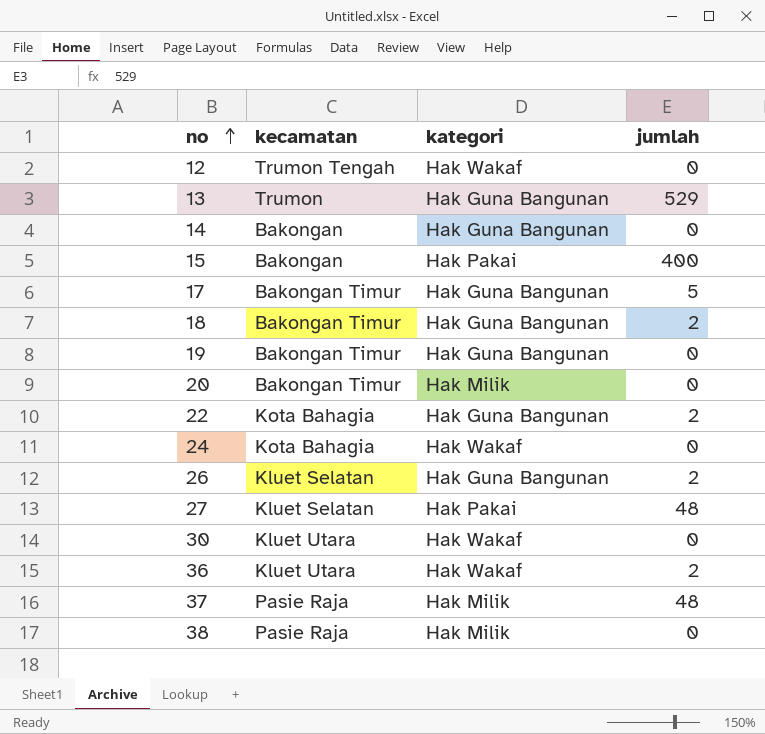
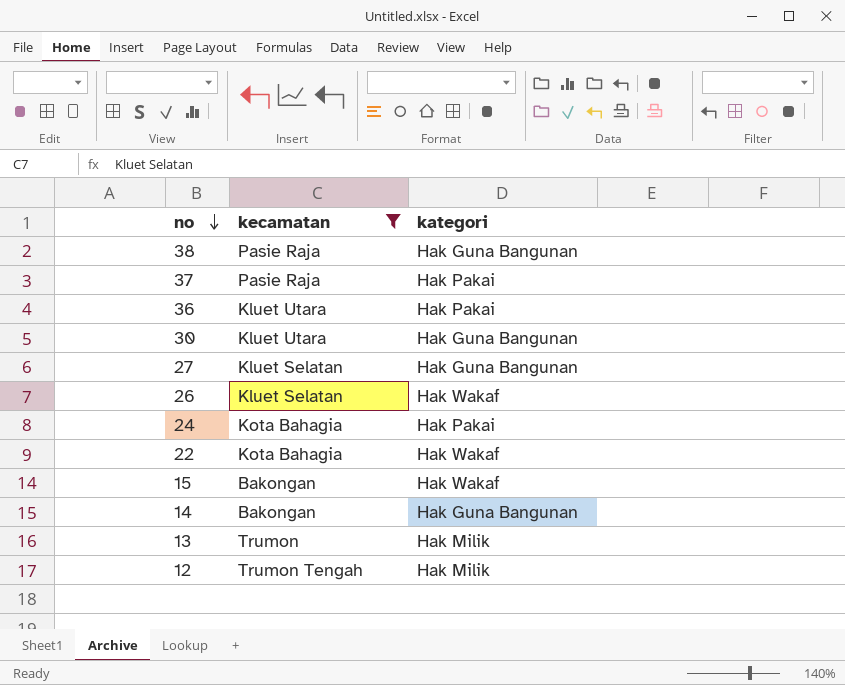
filter: none -> kecamatan != Bakongan Timur
row order: no ascending -> no descending
column jumlah | position: 4 -> none
38 | kategori: Hak Milik -> Hak Guna Bangunan
37 | kategori: Hak Milik -> Hak Pakai
36 | kategori: Hak Wakaf -> Hak Pakai
30 | kategori: Hak Wakaf -> Hak Guna Bangunan
27 | kategori: Hak Pakai -> Hak Guna Bangunan
26 | kategori: Hak Guna Bangunan -> Hak Wakaf
24 | kategori: Hak Wakaf -> Hak Pakai
22 | kategori: Hak Guna Bangunan -> Hak Wakaf
15 | kategori: Hak Pakai -> Hak Wakaf
13 | kategori: Hak Guna Bangunan -> Hak Milik
12 | kategori: Hak Wakaf -> Hak Milik

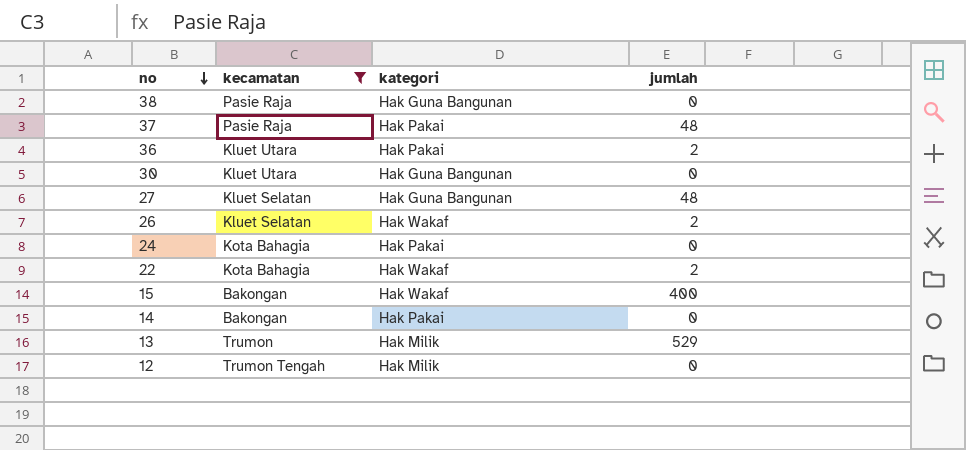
column jumlah | position: none -> 4
14 | kategori: Hak Guna Bangunan -> Hak Pakai

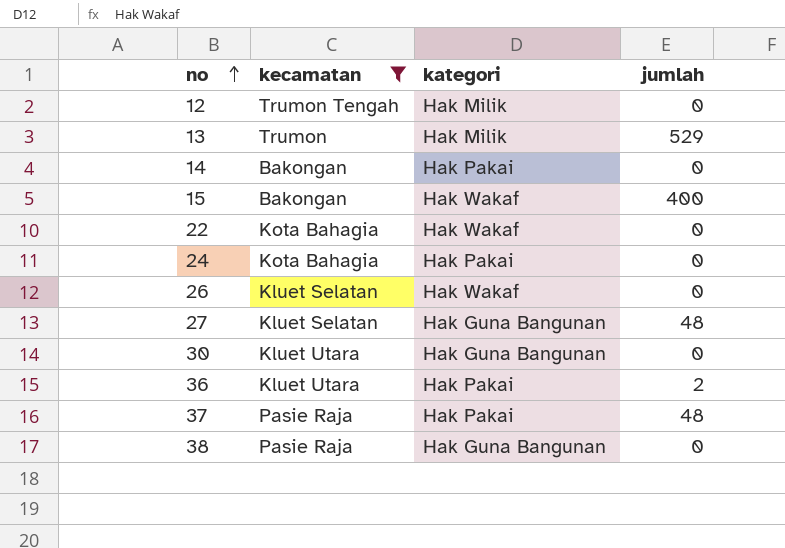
row order: no descending -> no ascending
22 | jumlah: 2 -> 0
26 | jumlah: 2 -> 0

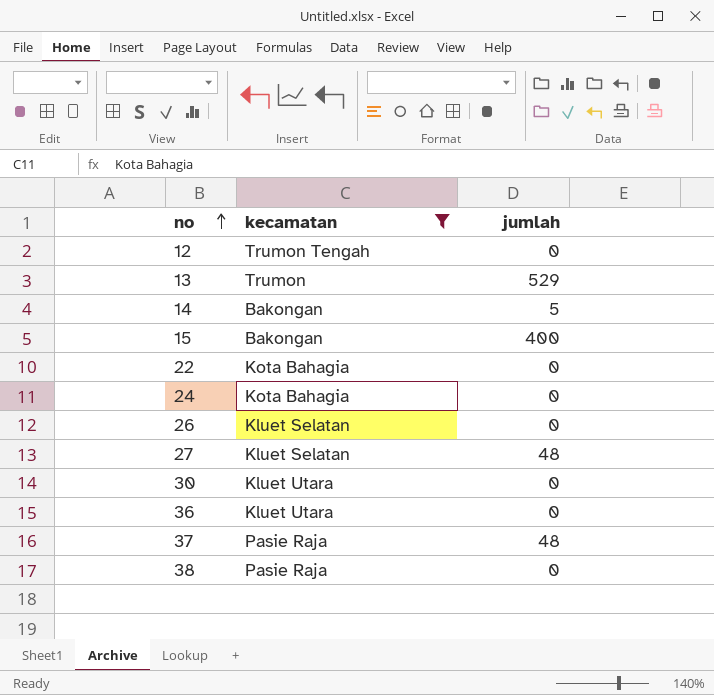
column kategori | position: 3 -> none
14 | jumlah: 0 -> 5
36 | jumlah: 2 -> 0

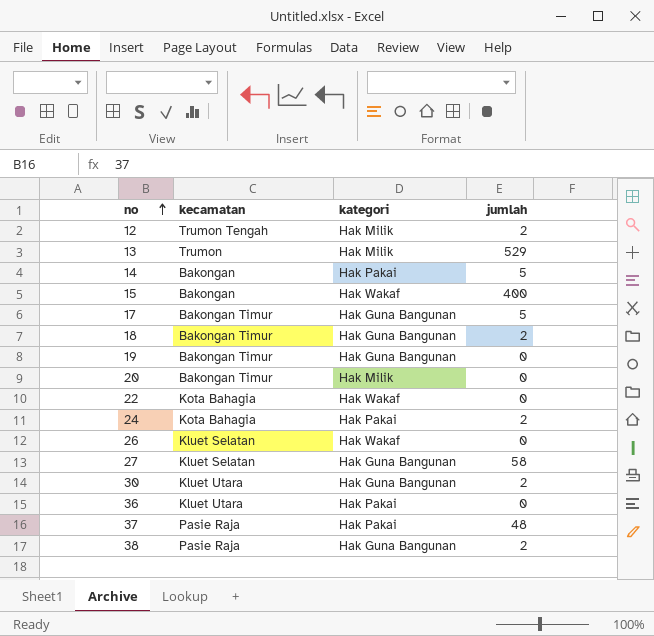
filter: kecamatan != Bakongan Timur -> none
column kategori | position: none -> 3
12 | jumlah: 0 -> 2
24 | jumlah: 0 -> 2
27 | jumlah: 48 -> 58
30 | jumlah: 0 -> 2
38 | jumlah: 0 -> 2

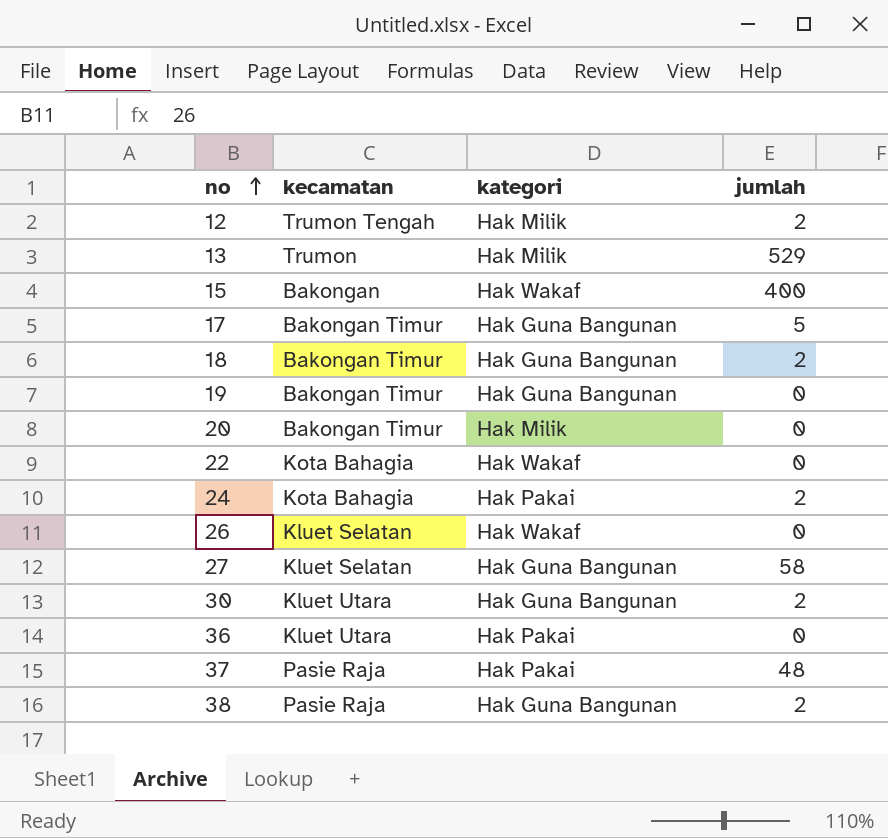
row 14: Bakongan | Hak Pakai | 5 -> none

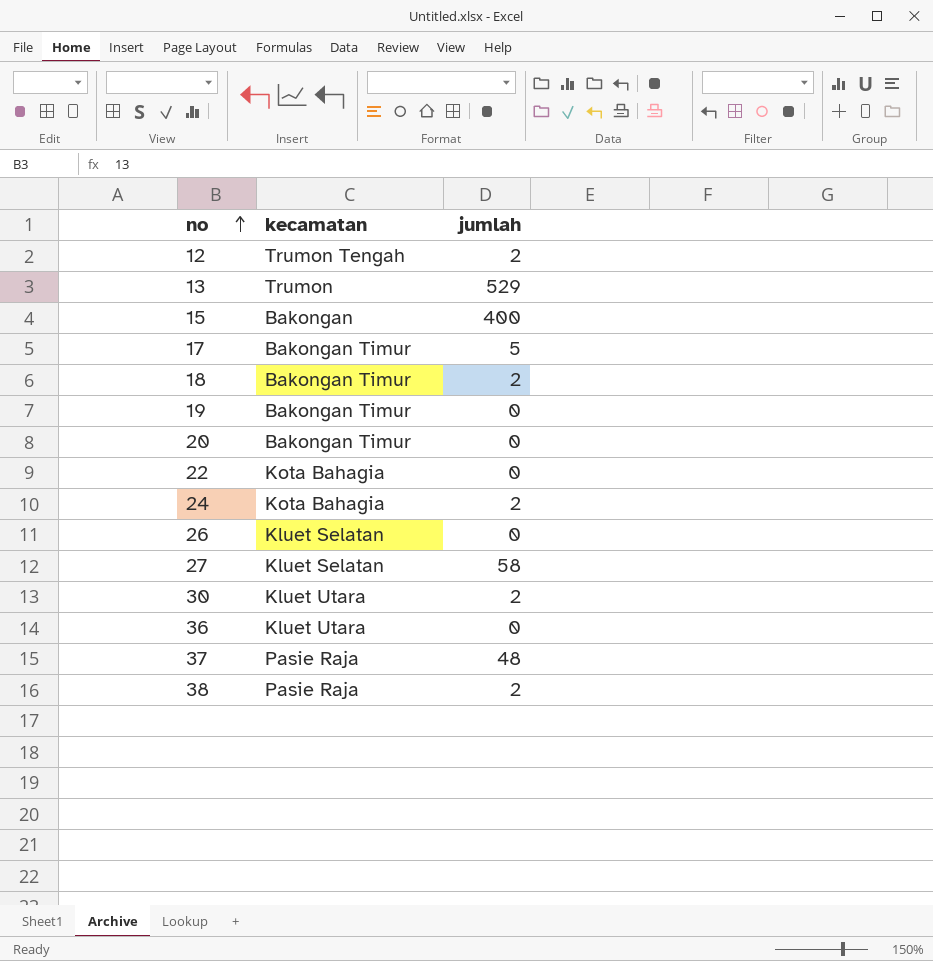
column kategori | position: 3 -> none

